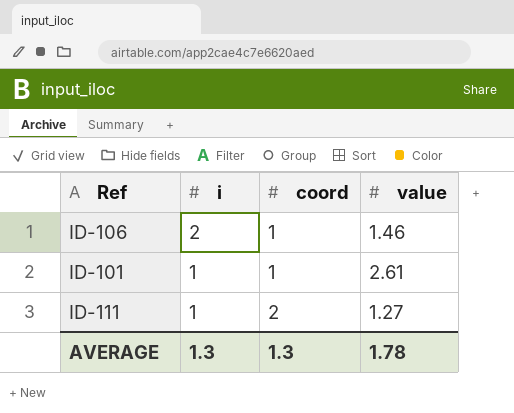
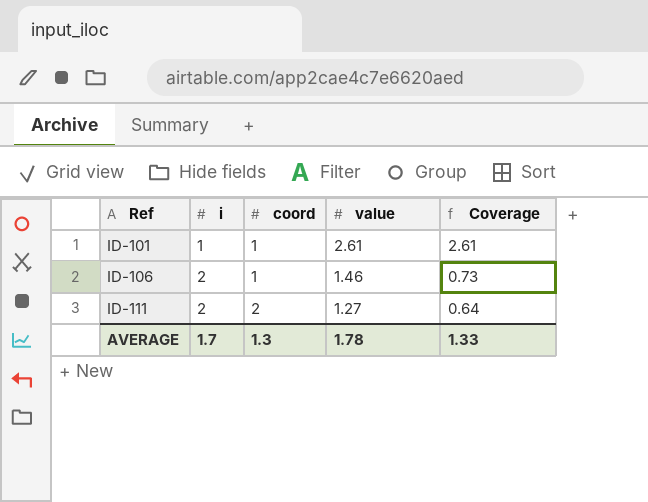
row order: i descending -> Ref ascending
column Coverage | formula: none -> [value] / [i]
ID-111 | i: 1 -> 2
AVERAGE | i: 1.3 -> 1.7

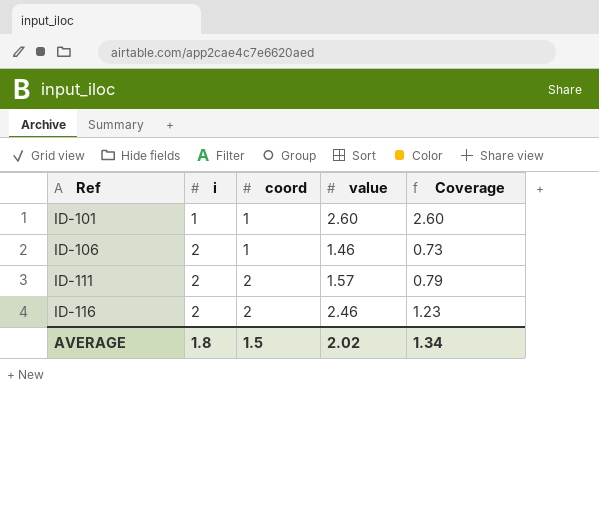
ID-101 | value: 2.61 -> 2.60
ID-101 | Coverage: 2.61 -> 2.60
ID-111 | value: 1.27 -> 1.57
ID-111 | Coverage: 0.64 -> 0.79
row ID-116: none -> 2 | 2 | 2.46 | 1.23
AVERAGE | i: 1.7 -> 1.8
AVERAGE | coord: 1.3 -> 1.5
AVERAGE | value: 1.78 -> 2.02
AVERAGE | Coverage: 1.33 -> 1.34

